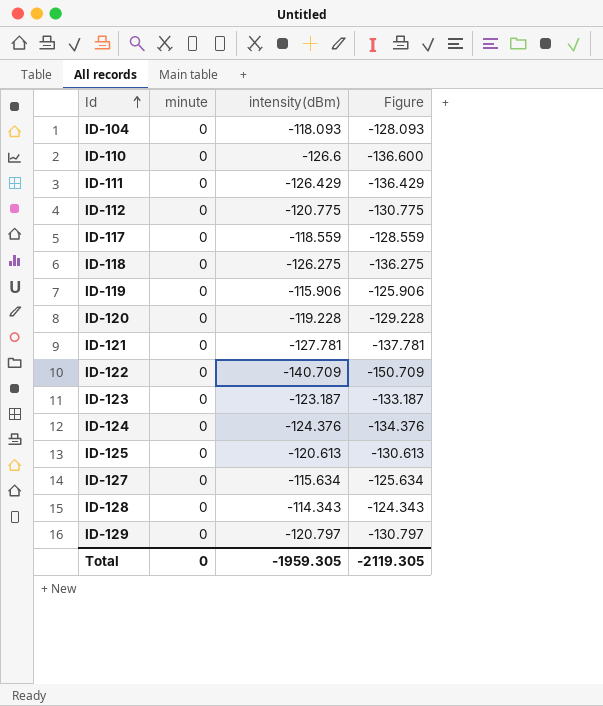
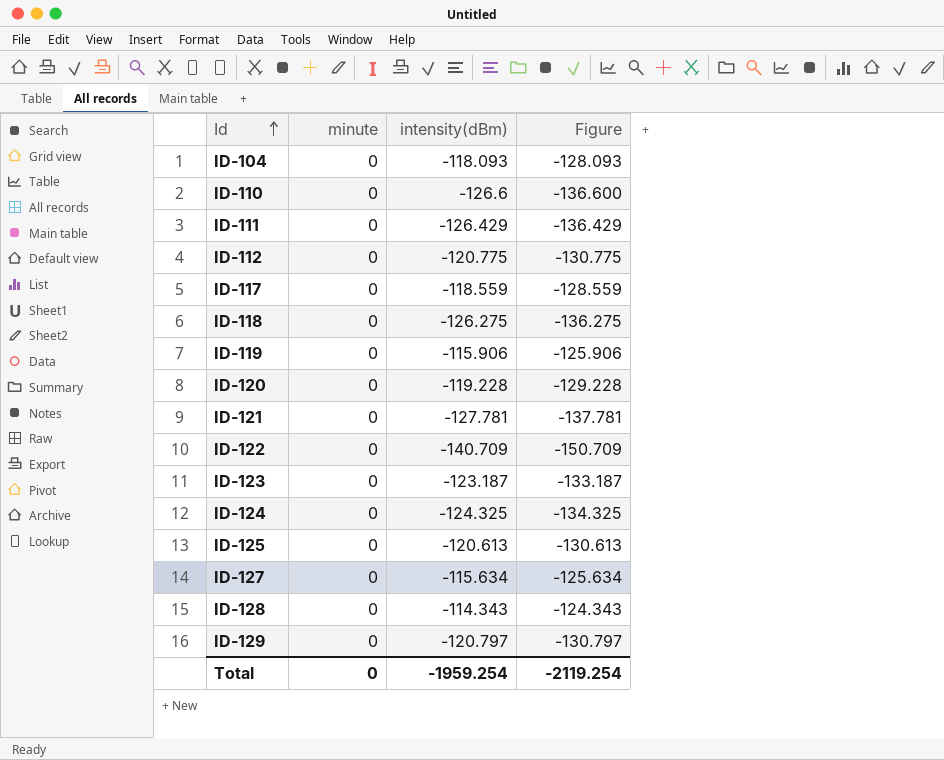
ID-124 | intensity(dBm): -124.376 -> -124.325
ID-124 | Figure: -134.376 -> -134.325
Total | intensity(dBm): -1959.305 -> -1959.254
Total | Figure: -2119.305 -> -2119.254

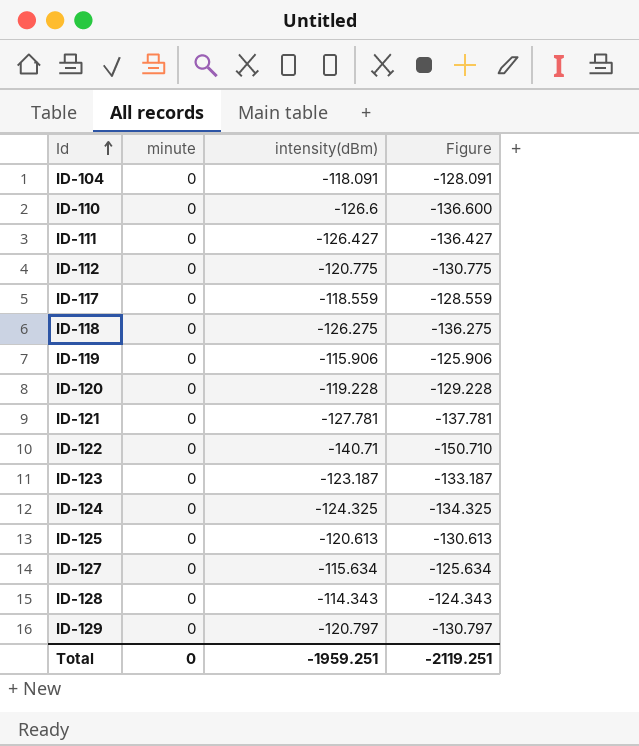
ID-104 | intensity(dBm): -118.093 -> -118.091
ID-104 | Figure: -128.093 -> -128.091
ID-111 | intensity(dBm): -126.429 -> -126.427
ID-111 | Figure: -136.429 -> -136.427
ID-122 | intensity(dBm): -140.709 -> -140.71
ID-122 | Figure: -150.709 -> -150.710
Total | intensity(dBm): -1959.254 -> -1959.251
Total | Figure: -2119.254 -> -2119.251

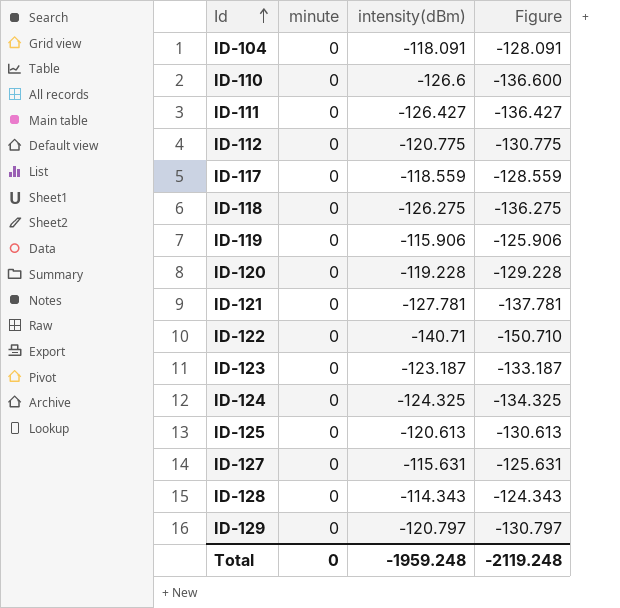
ID-127 | intensity(dBm): -115.634 -> -115.631
ID-127 | Figure: -125.634 -> -125.631
Total | intensity(dBm): -1959.251 -> -1959.248
Total | Figure: -2119.251 -> -2119.248

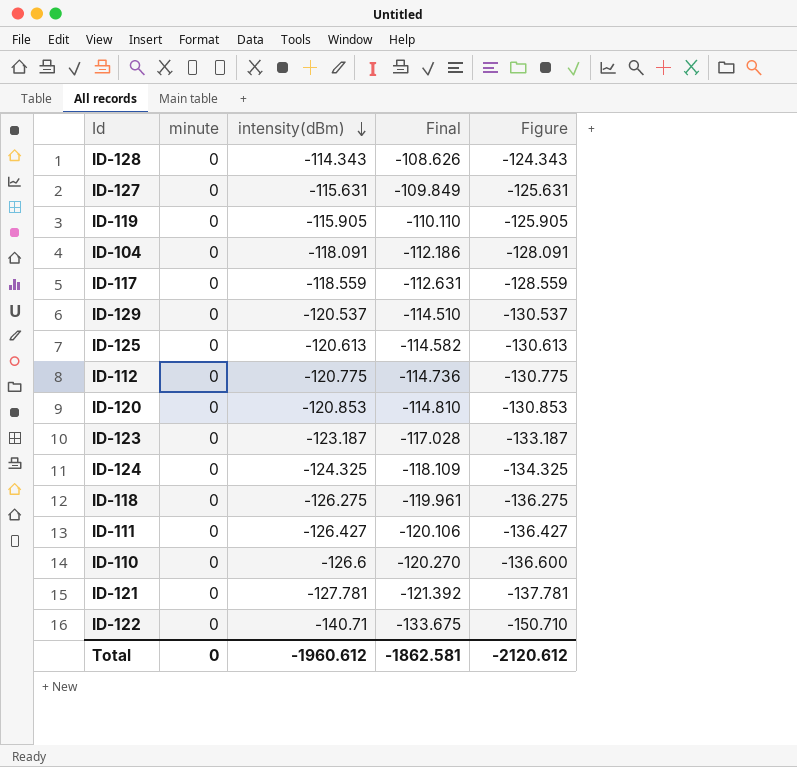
row order: Id ascending -> intensity(dBm) descending
column Final | formula: none -> [intensity(dBm)] * 0.95
ID-119 | intensity(dBm): -115.906 -> -115.905
ID-119 | Figure: -125.906 -> -125.905
ID-129 | intensity(dBm): -120.797 -> -120.537
ID-129 | Figure: -130.797 -> -130.537
ID-120 | intensity(dBm): -119.228 -> -120.853
ID-120 | Figure: -129.228 -> -130.853
Total | intensity(dBm): -1959.248 -> -1960.612
Total | Figure: -2119.248 -> -2120.612

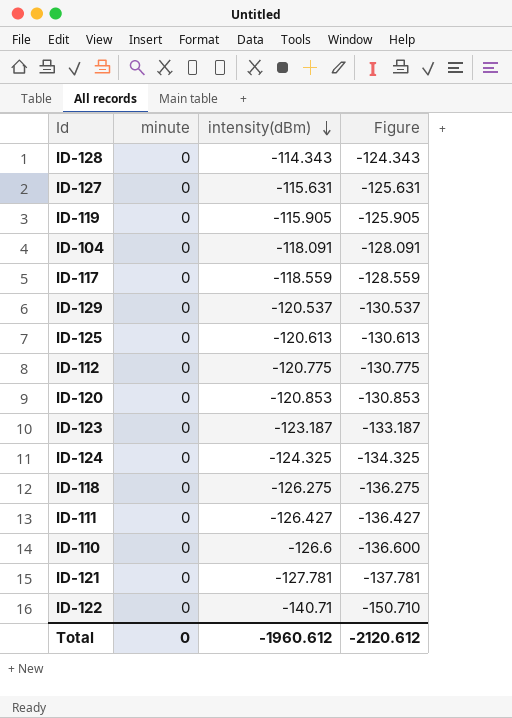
column Final | formula: [intensity(dBm)] * 0.95 -> none

